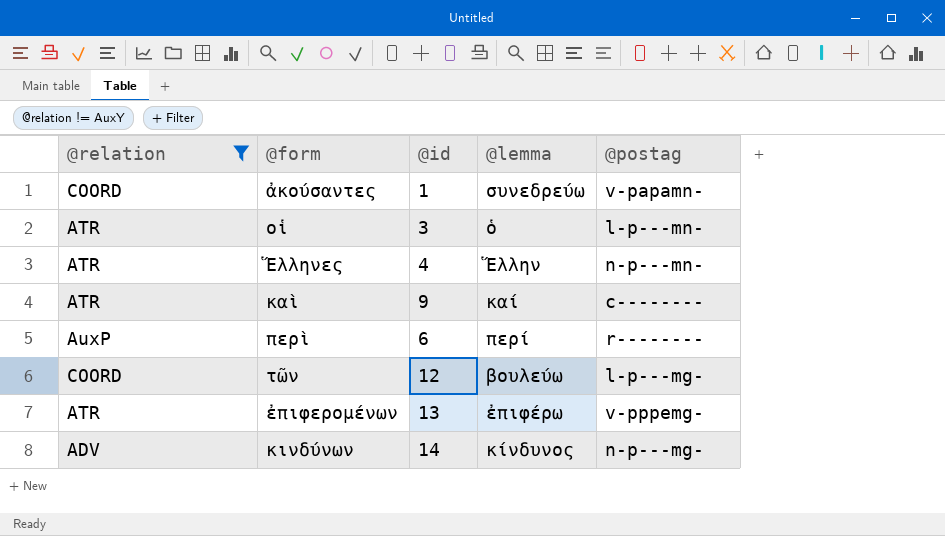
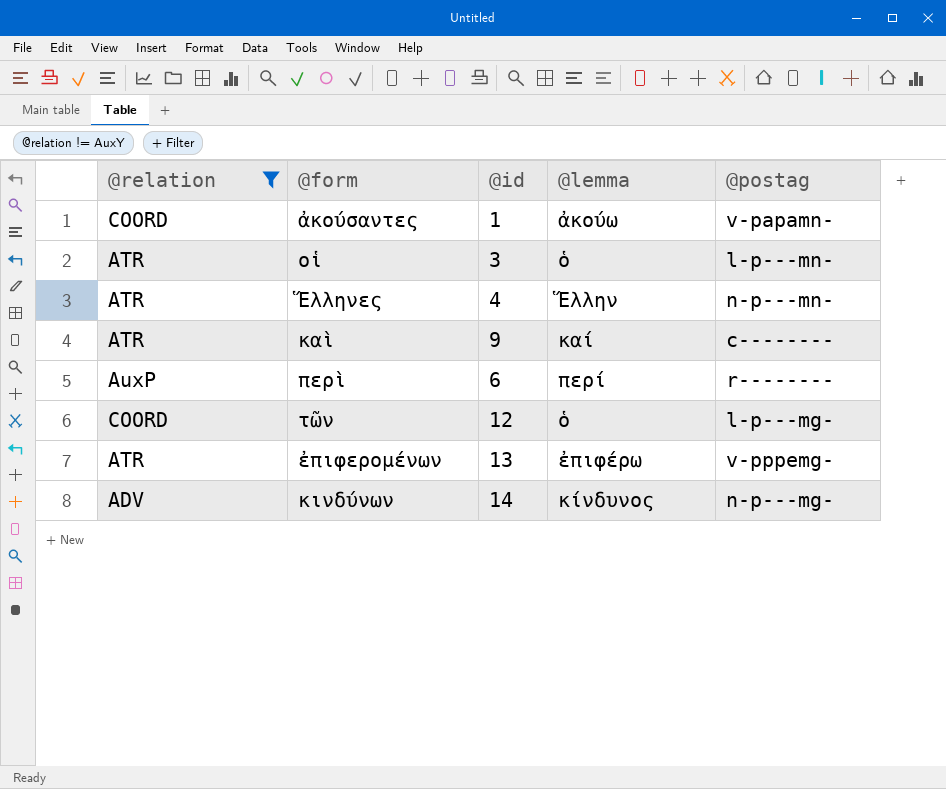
ἀκούσαντες | @lemma: συνεδρεύω -> ἀκούω
τῶν | @lemma: βουλεύω -> ὁ

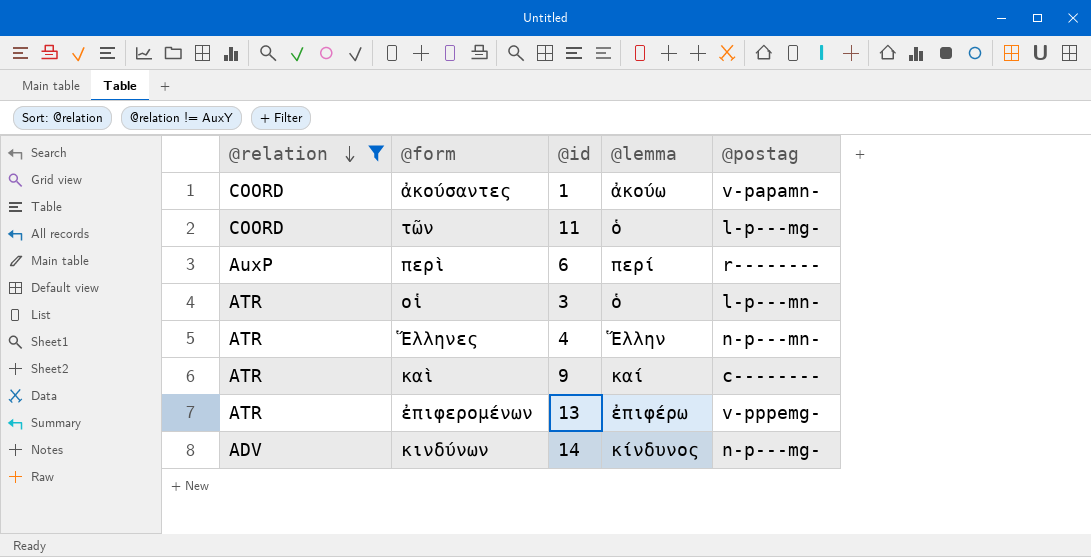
row order: none -> @relation descending
τῶν | @id: 12 -> 11

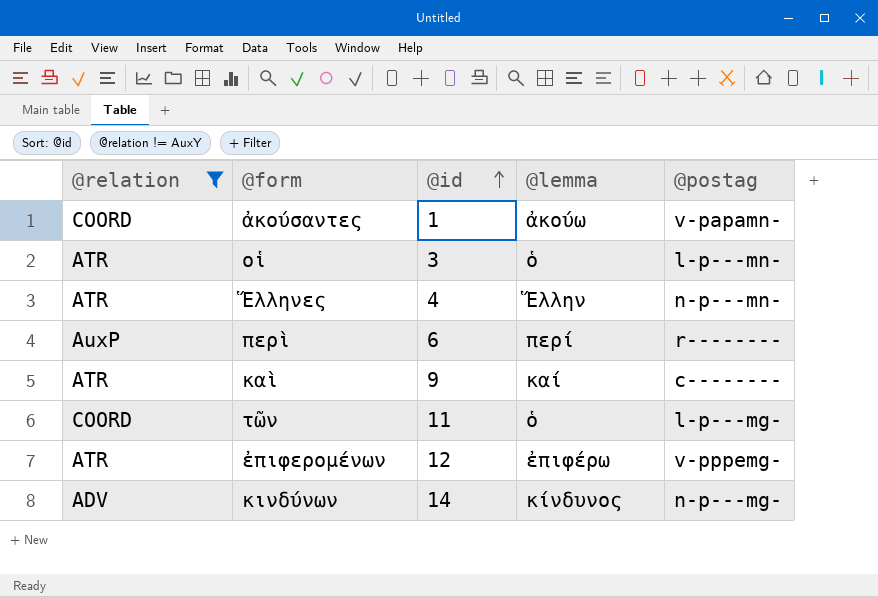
row order: @relation descending -> @id ascending
ἐπιφερομένων | @id: 13 -> 12

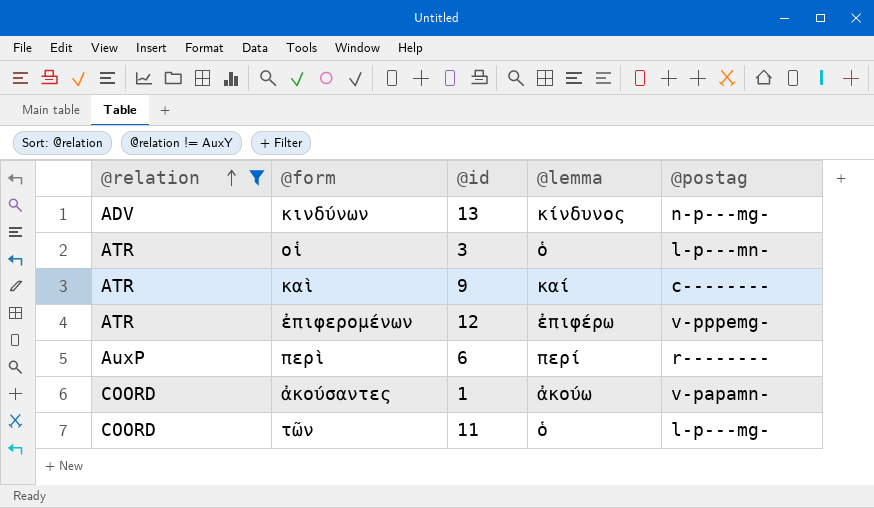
row order: @id ascending -> @relation ascending
row Ἕλληνες: ATR | 4 | Ἕλλην | n-p---mn- -> none
κινδύνων | @id: 14 -> 13

